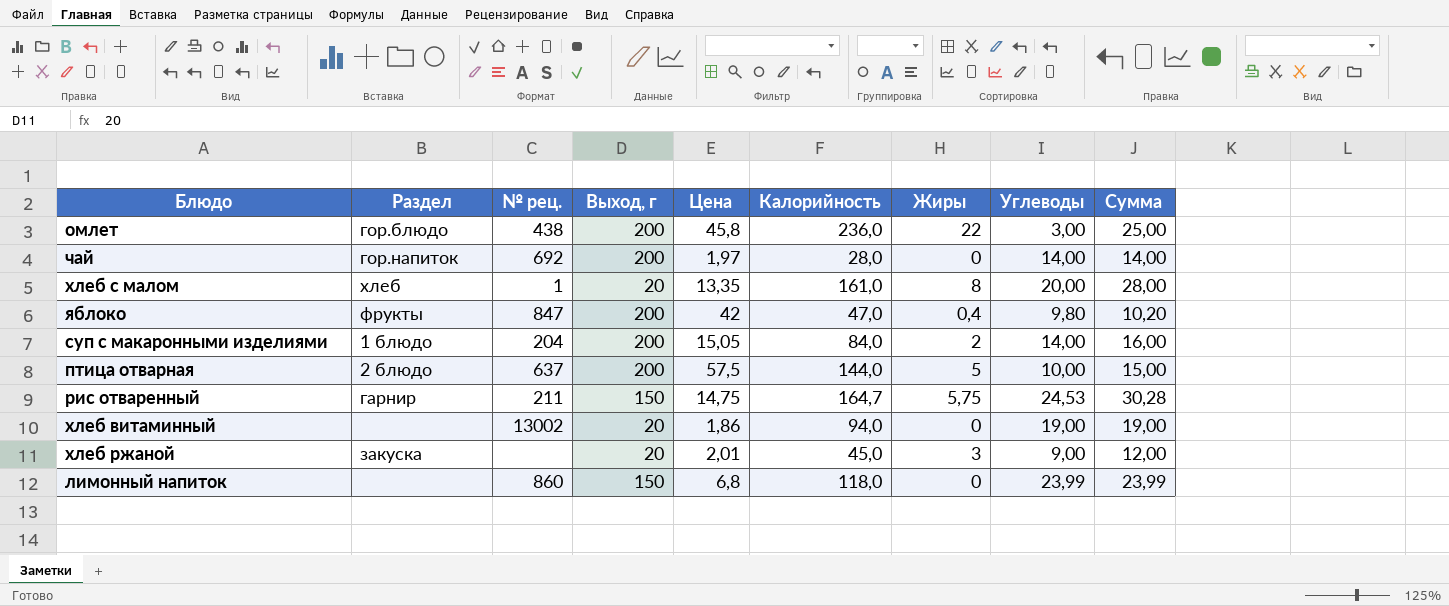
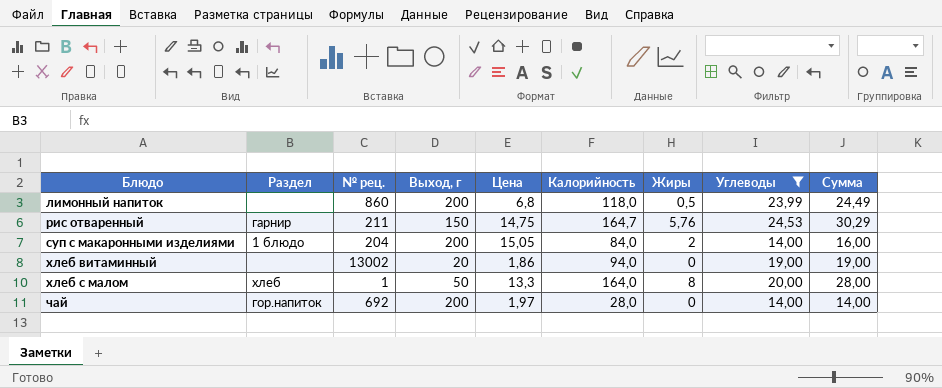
filter: none -> Углеводы >= 14,00
row order: none -> Блюдо ascending
лимонный напиток | Выход, г: 150 -> 200
лимонный напиток | Жиры: 0 -> 0,5
лимонный напиток | Сумма: 23,99 -> 24,49
рис отваренный | Жиры: 5,75 -> 5,76
рис отваренный | Сумма: 30,28 -> 30,29
хлеб с малом | Выход, г: 20 -> 50
хлеб с малом | Цена: 13,35 -> 13,3
хлеб с малом | Калорийность: 161,0 -> 164,0

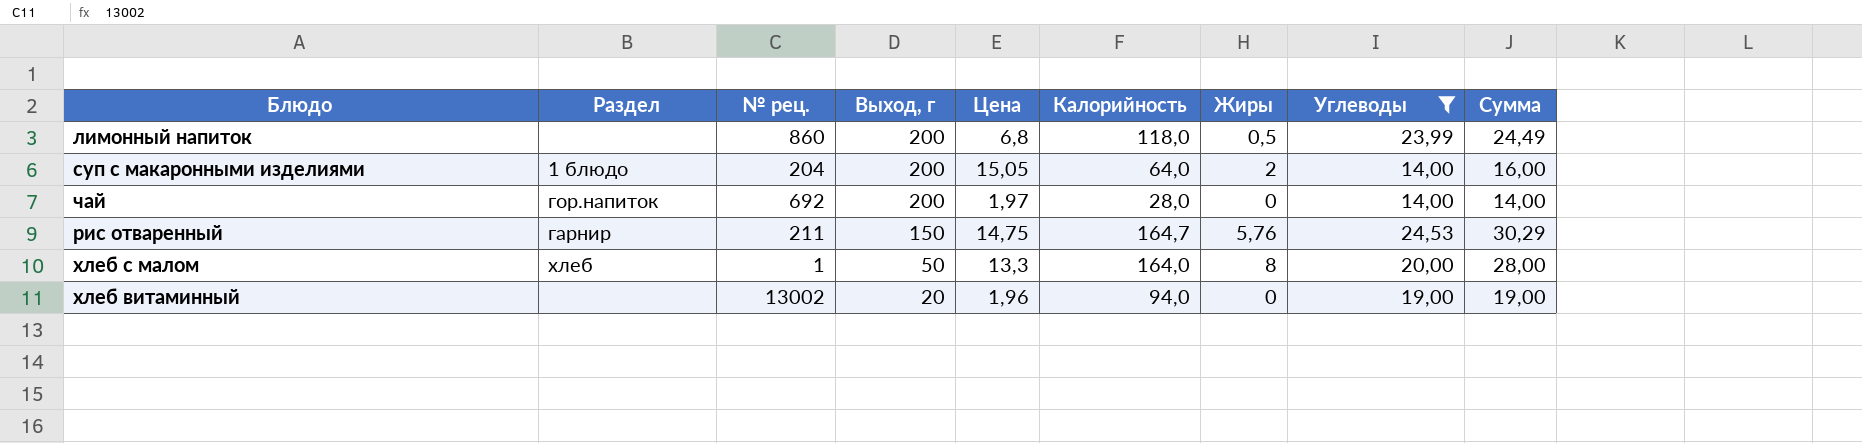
row order: Блюдо ascending -> Выход, г descending
суп с макаронными изделиями | Калорийность: 84,0 -> 64,0
хлеб витаминный | Цена: 1,86 -> 1,96

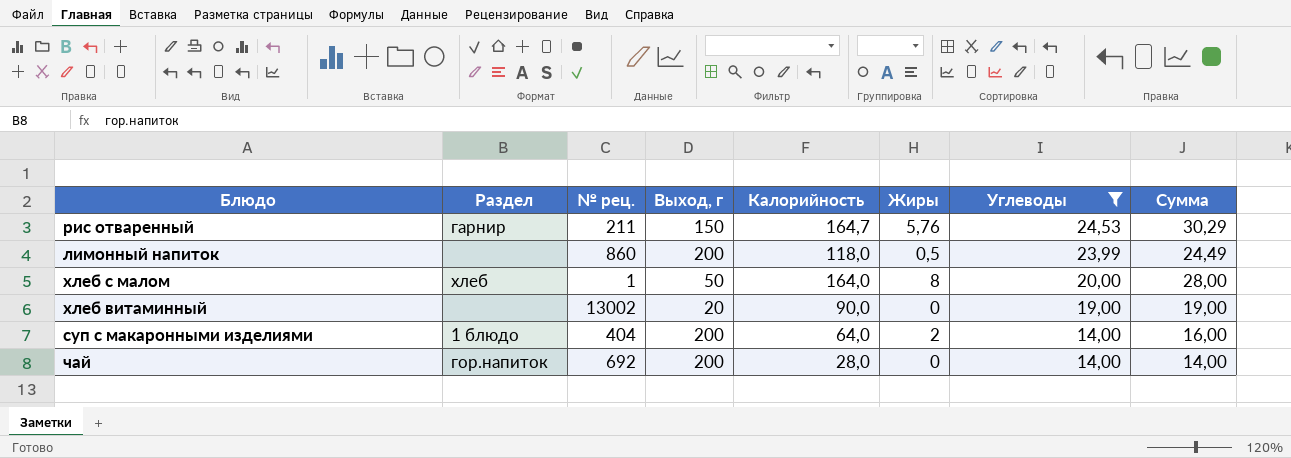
row order: Выход, г descending -> Углеводы descending
column Цена | position: 5 -> none
хлеб витаминный | Калорийность: 94,0 -> 90,0
суп с макаронными изделиями | № рец.: 204 -> 404

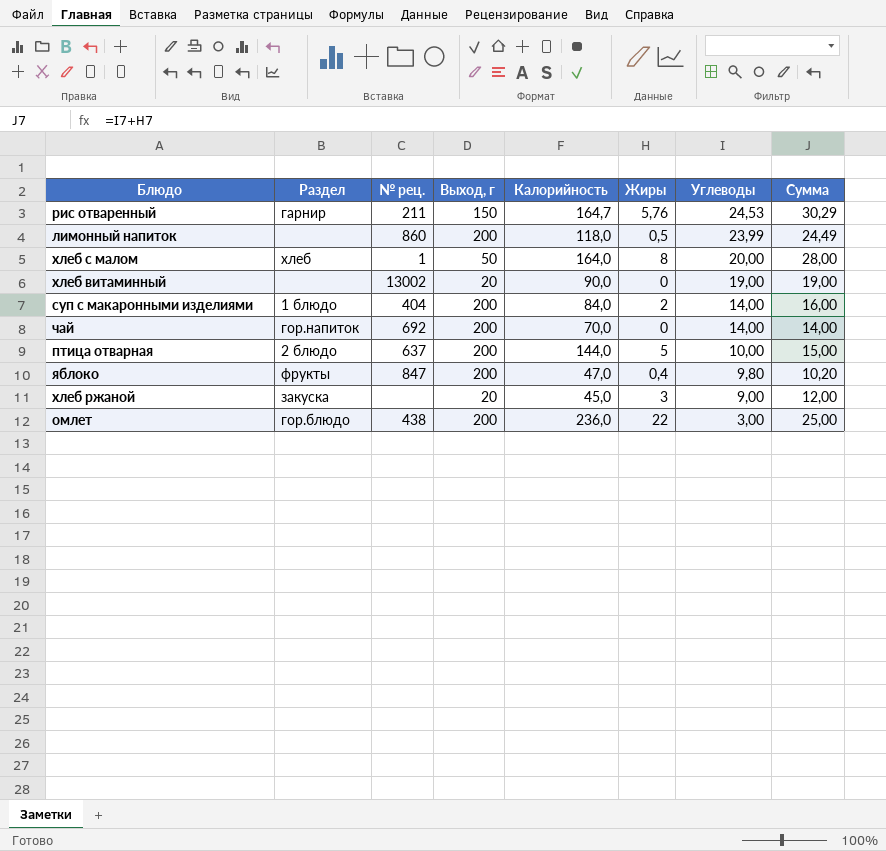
filter: Углеводы >= 14,00 -> none
суп с макаронными изделиями | Калорийность: 64,0 -> 84,0
чай | Калорийность: 28,0 -> 70,0

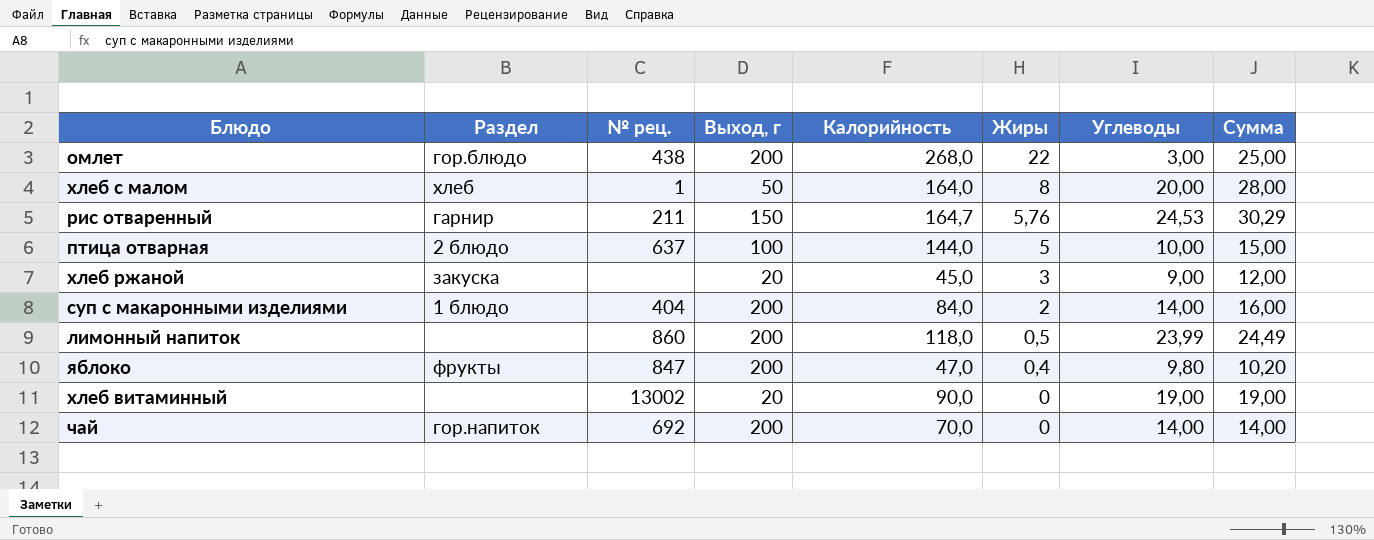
row order: Углеводы descending -> Жиры descending
омлет | Калорийность: 236,0 -> 268,0
птица отварная | Выход, г: 200 -> 100

